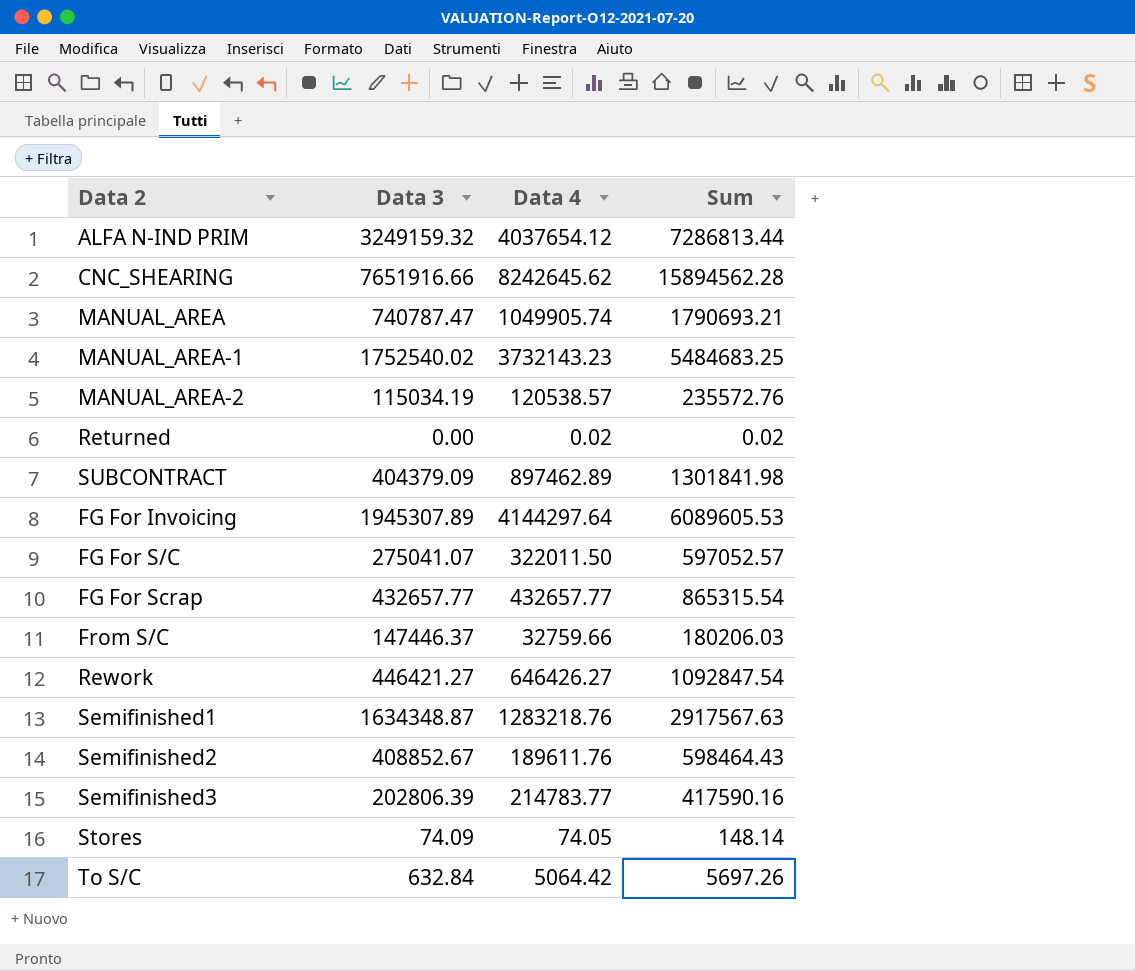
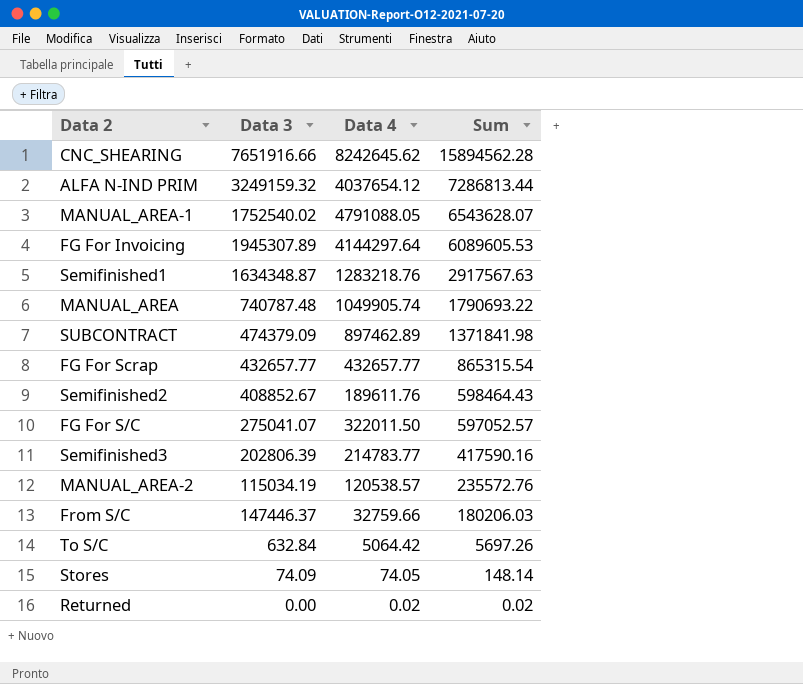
row order: none -> Sum descending
row Rework: 446421.27 | 646426.27 | 1092847.54 -> none
MANUAL_AREA-1 | Data 4: 3732143.23 -> 4791088.05
MANUAL_AREA-1 | Sum: 5484683.25 -> 6543628.07
MANUAL_AREA | Data 3: 740787.47 -> 740787.48
MANUAL_AREA | Sum: 1790693.21 -> 1790693.22
SUBCONTRACT | Data 3: 404379.09 -> 474379.09
SUBCONTRACT | Sum: 1301841.98 -> 1371841.98

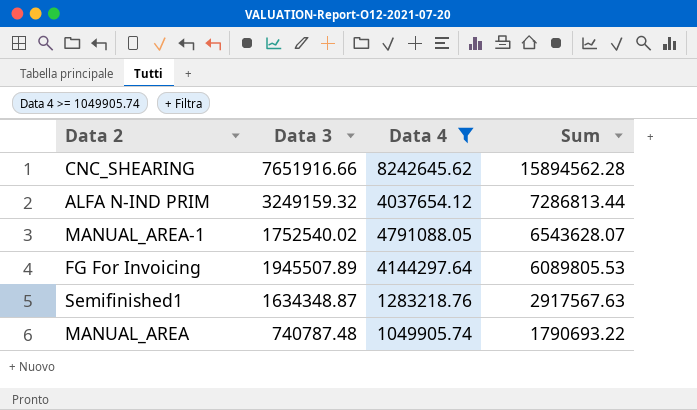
filter: none -> Data 4 >= 1049905.74
FG For Invoicing | Data 3: 1945307.89 -> 1945507.89
FG For Invoicing | Sum: 6089605.53 -> 6089805.53

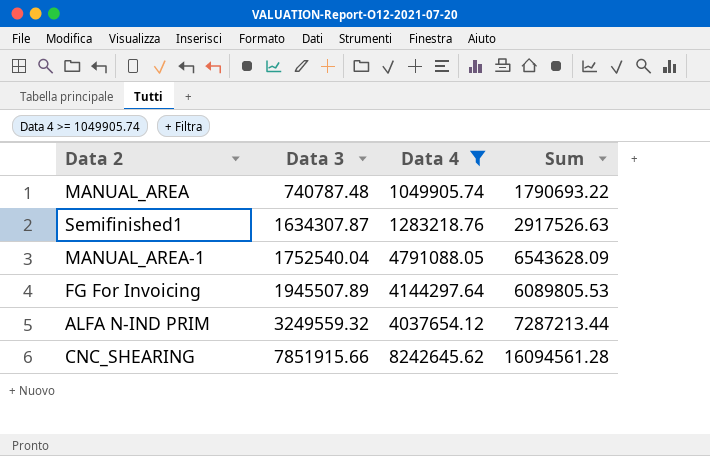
row order: Sum descending -> Data 3 ascending
Semifinished1 | Data 3: 1634348.87 -> 1634307.87
Semifinished1 | Sum: 2917567.63 -> 2917526.63
MANUAL_AREA-1 | Data 3: 1752540.02 -> 1752540.04
MANUAL_AREA-1 | Sum: 6543628.07 -> 6543628.09
ALFA N-IND PRIM | Data 3: 3249159.32 -> 3249559.32
ALFA N-IND PRIM | Sum: 7286813.44 -> 7287213.44
CNC_SHEARING | Data 3: 7651916.66 -> 7851915.66
CNC_SHEARING | Sum: 15894562.28 -> 16094561.28

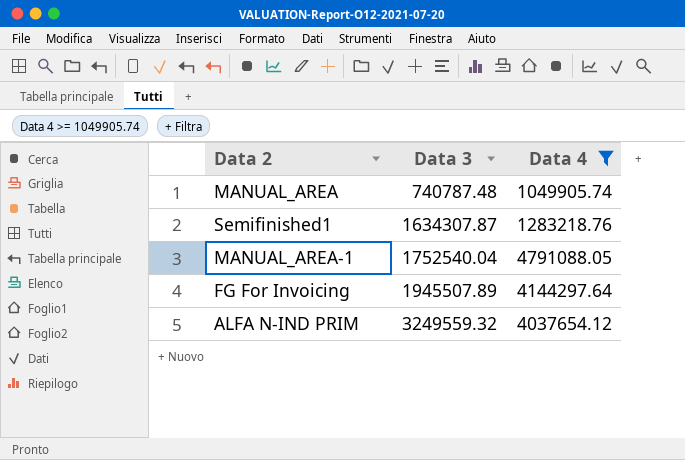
column Sum | formula: [Data 3] + [Data 4] -> none
row CNC_SHEARING: 7851915.66 | 8242645.62 | 16094561.28 -> none

